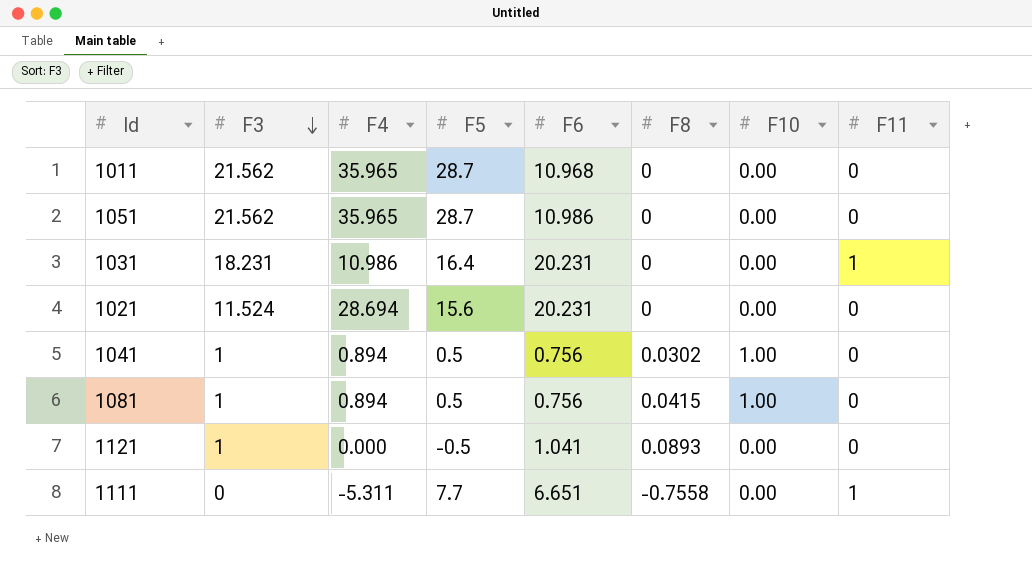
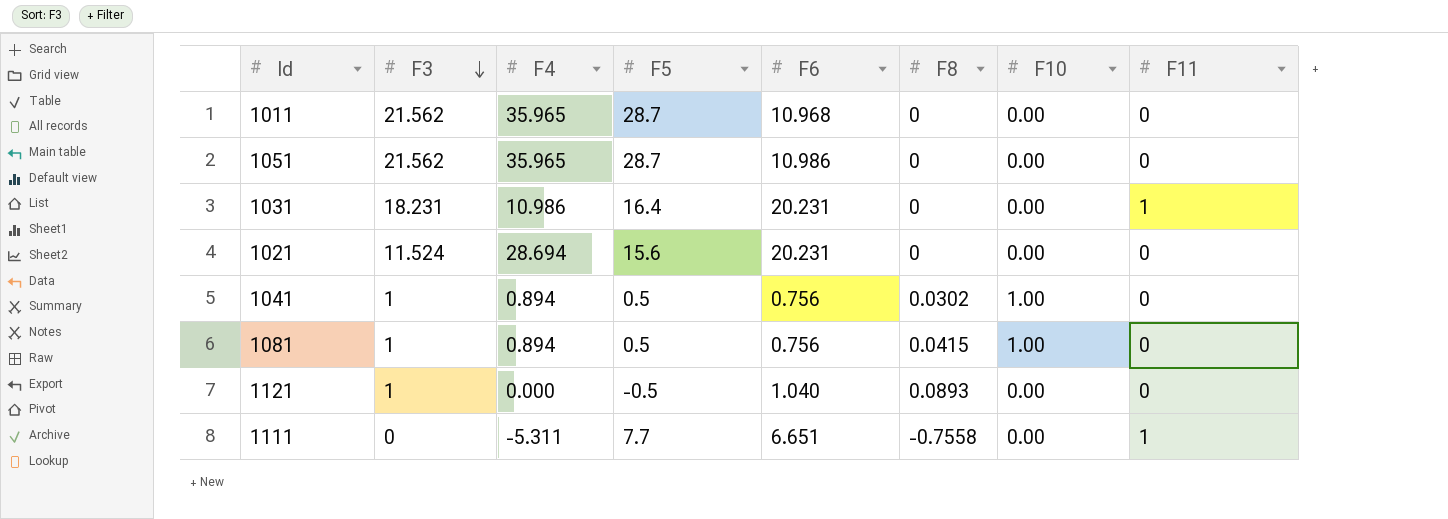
1121 | F6: 1.041 -> 1.040

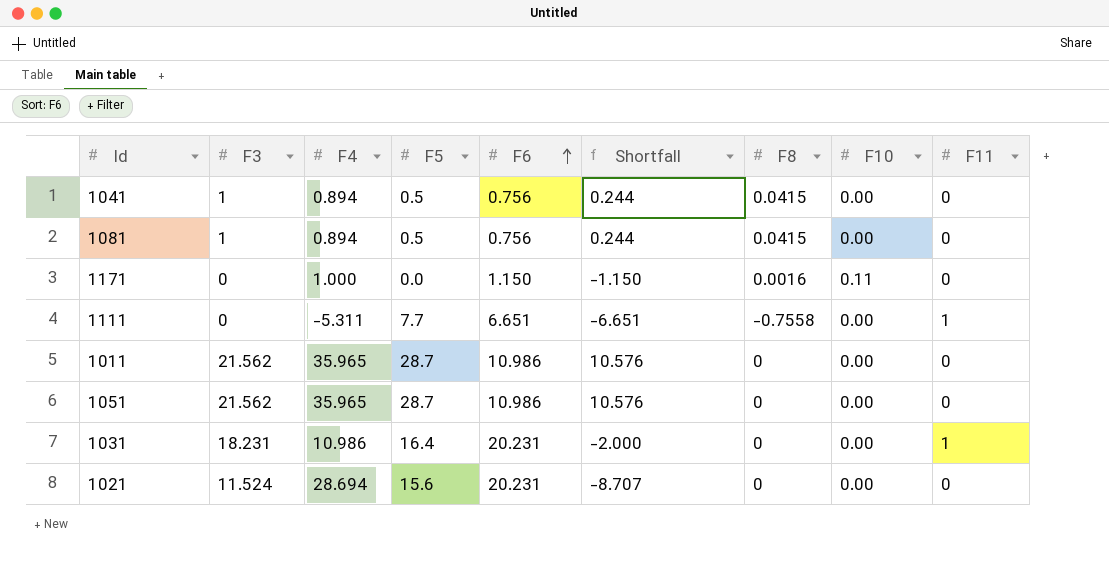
row order: F3 descending -> F6 ascending
column Shortfall | formula: none -> [F3] - [F6]
row 1121: 1 | 0.000 | -0.5 | 1.040 | 0.0893 | 0.00 | 0 -> none
1041 | F8: 0.0302 -> 0.0415
1041 | F10: 1.00 -> 0.00
1081 | F10: 1.00 -> 0.00
row 1171: none -> 0 | 1.000 | 0.0 | 1.150 | -1.150 | 0.0016 | 0.11 | 0
1011 | F6: 10.968 -> 10.986

